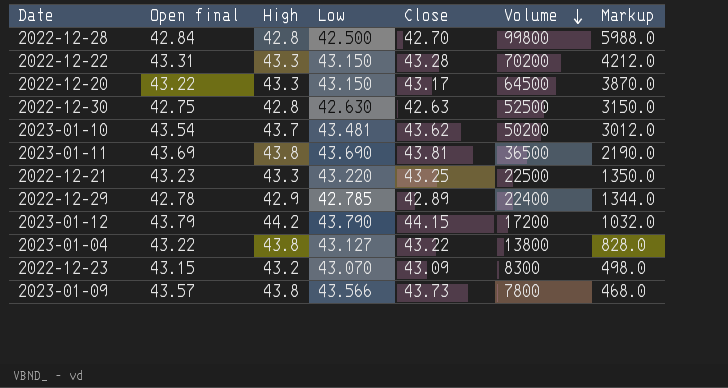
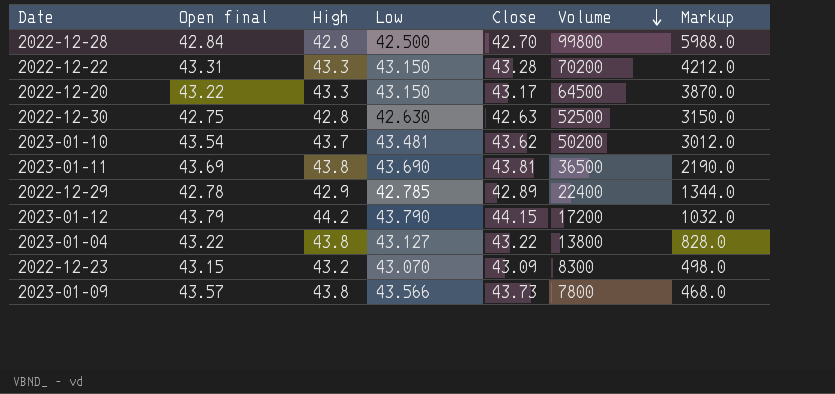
row 2022-12-21: 43.23 | 43.3 | 43.220 | 43.25 | 22500 | 1350.0 -> none

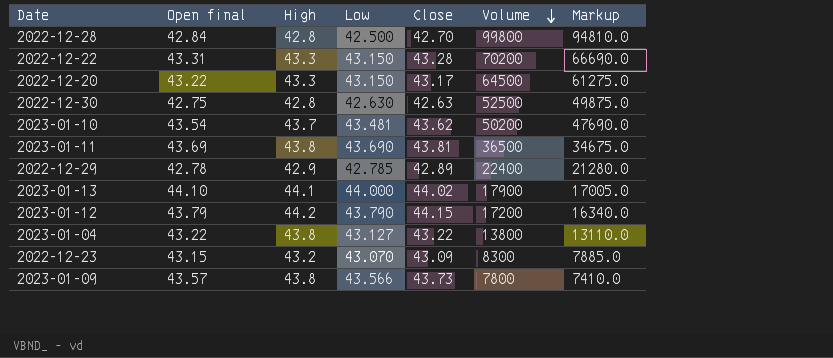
column Markup | formula: [Volume] * 0.06 -> [Volume] * 0.95
row 2023-01-13: none -> 44.10 | 44.1 | 44.000 | 44.02 | 17900 | 17005.0

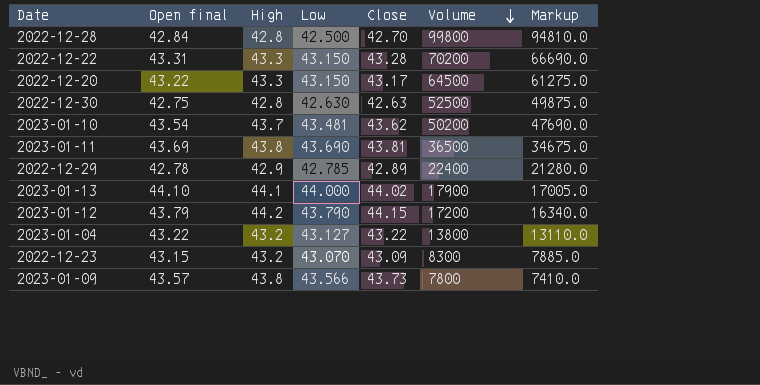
2023-01-04 | High: 43.8 -> 43.2

